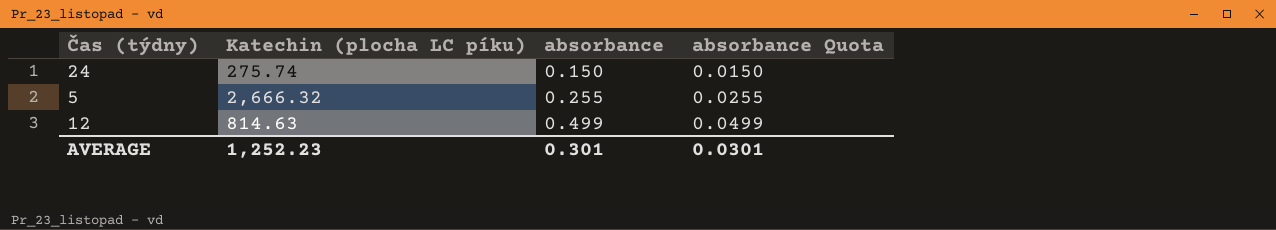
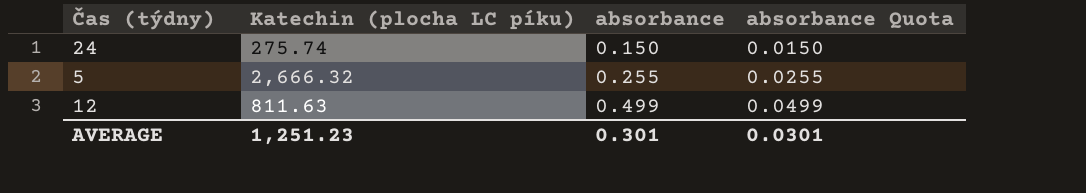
12 | Katechin (plocha LC píku): 814.63 -> 811.63
AVERAGE | Katechin (plocha LC píku): 1,252.23 -> 1,251.23

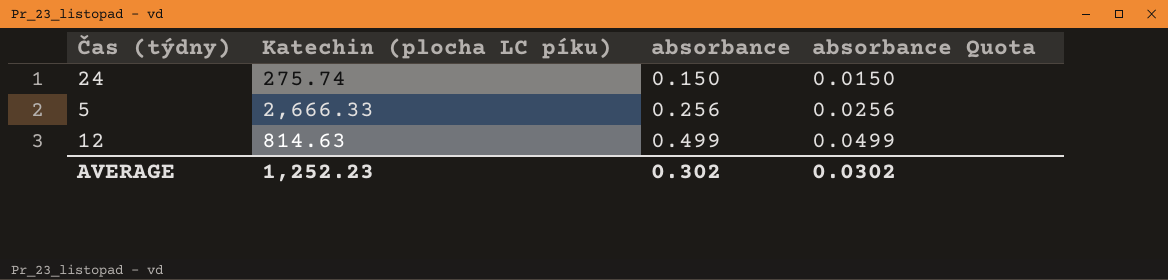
5 | Katechin (plocha LC píku): 2,666.32 -> 2,666.33
5 | absorbance: 0.255 -> 0.256
5 | absorbance Quota: 0.0255 -> 0.0256
12 | Katechin (plocha LC píku): 811.63 -> 814.63
AVERAGE | Katechin (plocha LC píku): 1,251.23 -> 1,252.23
AVERAGE | absorbance: 0.301 -> 0.302
AVERAGE | absorbance Quota: 0.0301 -> 0.0302

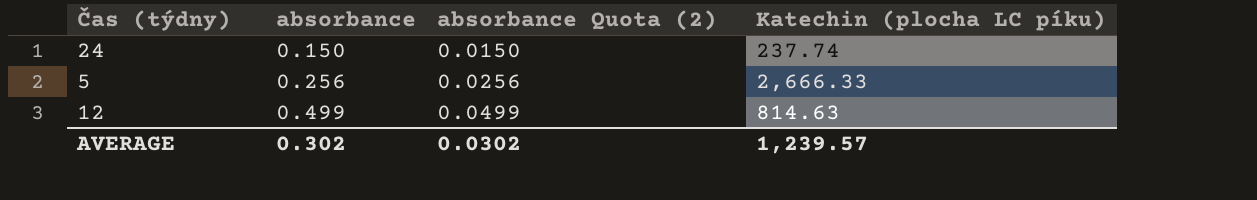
column name: absorbance Quota -> absorbance Quota (2)
column Katechin (plocha LC píku) | position: 2 -> 4
24 | Katechin (plocha LC píku): 275.74 -> 237.74
AVERAGE | Katechin (plocha LC píku): 1,252.23 -> 1,239.57

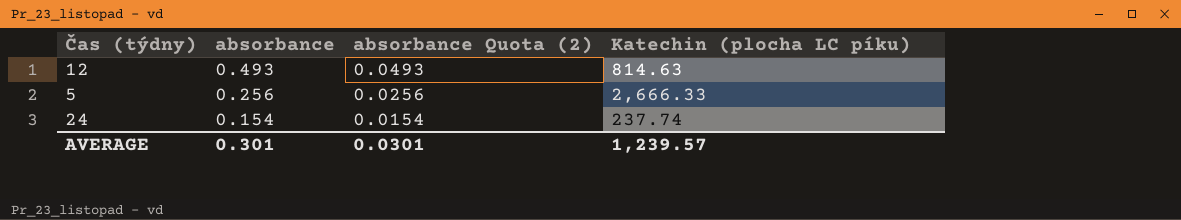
row order: absorbance ascending -> absorbance descending
12 | absorbance: 0.499 -> 0.493
12 | absorbance Quota (2): 0.0499 -> 0.0493
24 | absorbance: 0.150 -> 0.154
24 | absorbance Quota (2): 0.0150 -> 0.0154
AVERAGE | absorbance: 0.302 -> 0.301
AVERAGE | absorbance Quota (2): 0.0302 -> 0.0301

